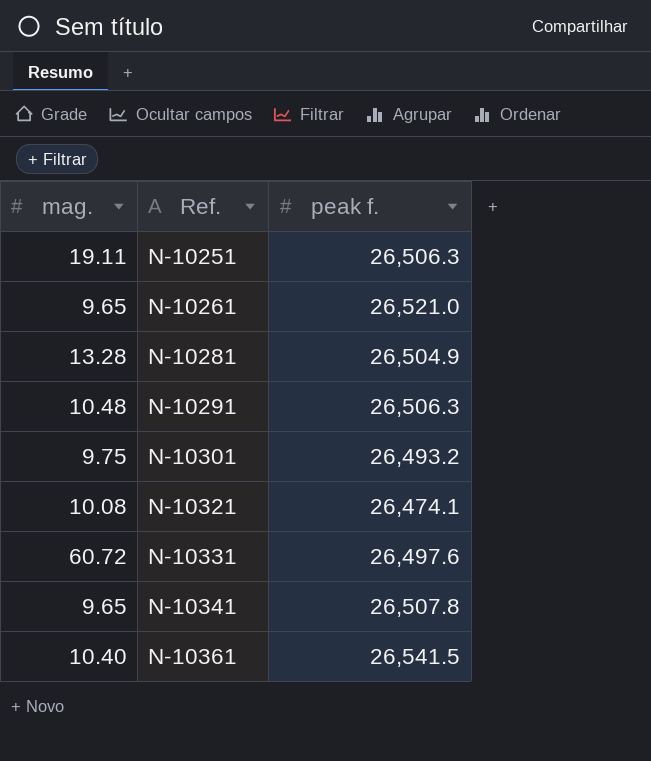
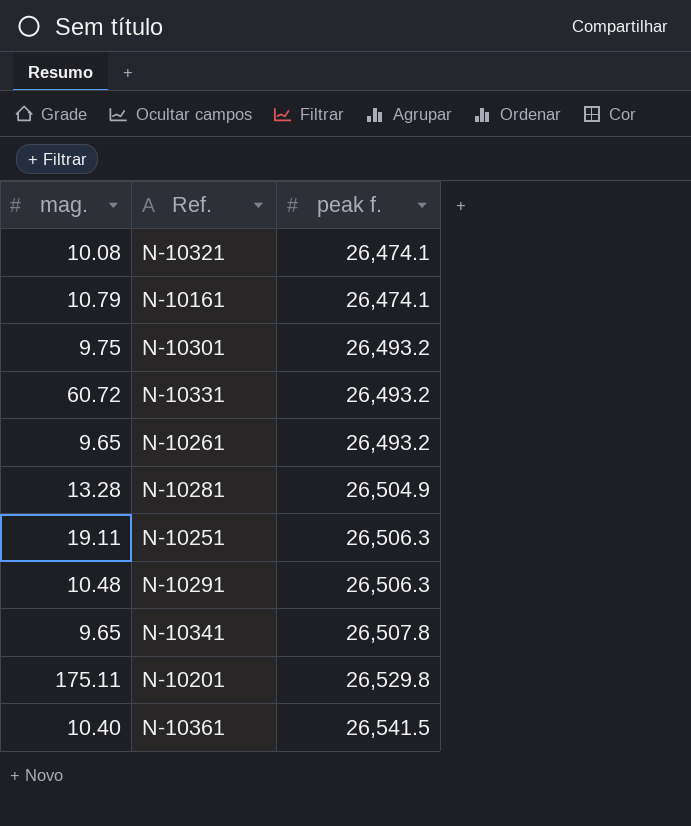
row order: Ref. ascending -> peak f. ascending
row N-10161: none -> 10.79 | 26,474.1
N-10331 | peak f.: 26,497.6 -> 26,493.2
N-10261 | peak f.: 26,521.0 -> 26,493.2
row N-10201: none -> 175.11 | 26,529.8

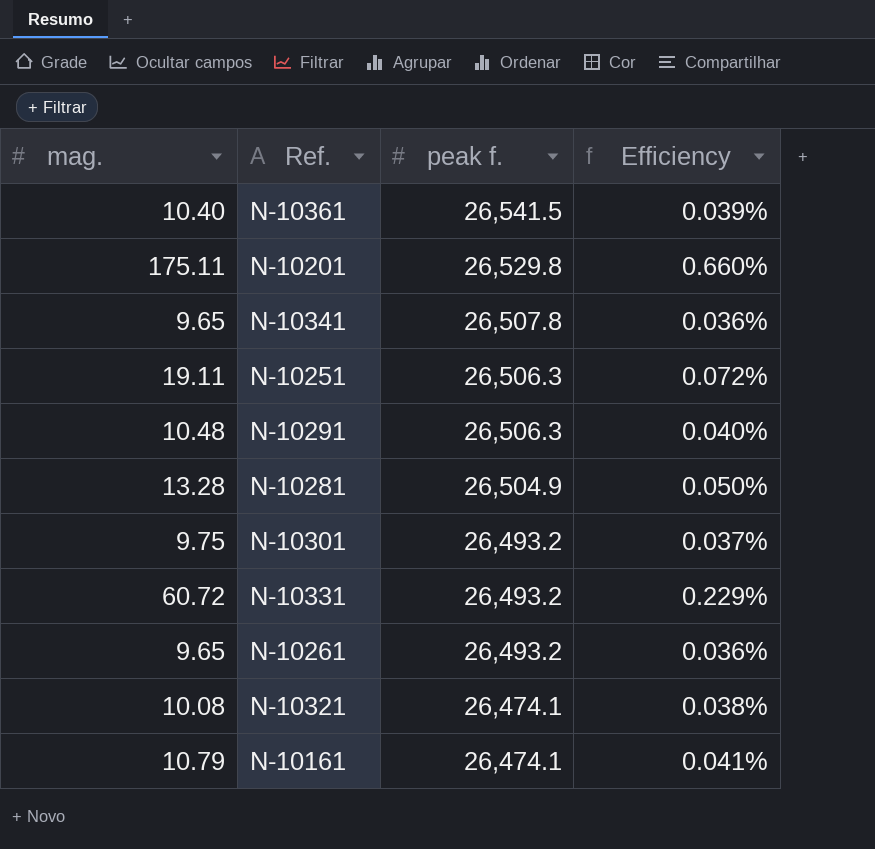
row order: peak f. ascending -> peak f. descending
column Efficiency | formula: none -> [mag.] / [peak f.]

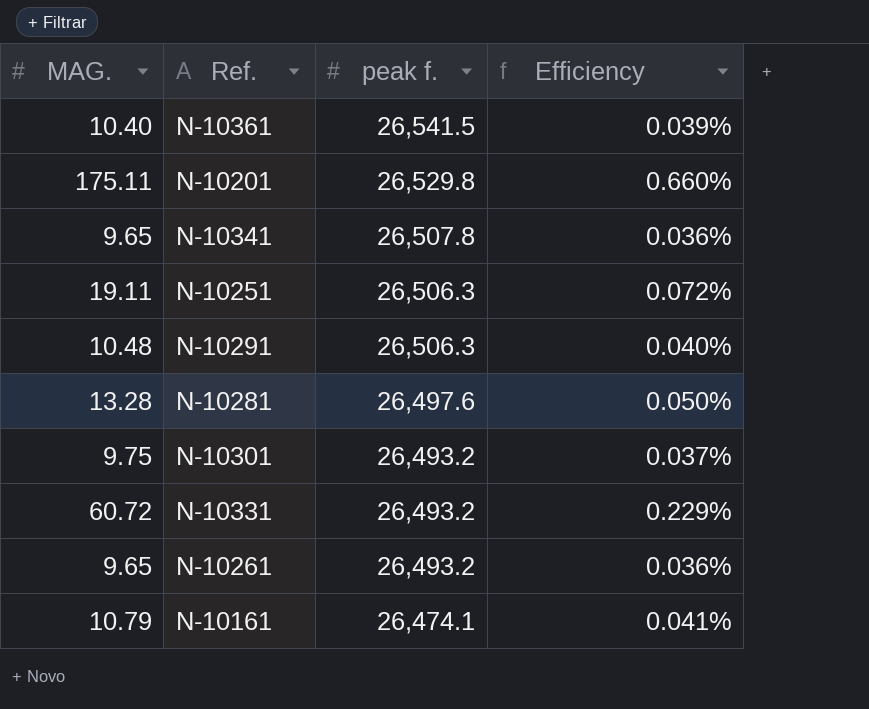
column name: mag. -> MAG.
row N-10321: 10.08 | 26,474.1 | 0.038% -> none
N-10281 | peak f.: 26,504.9 -> 26,497.6

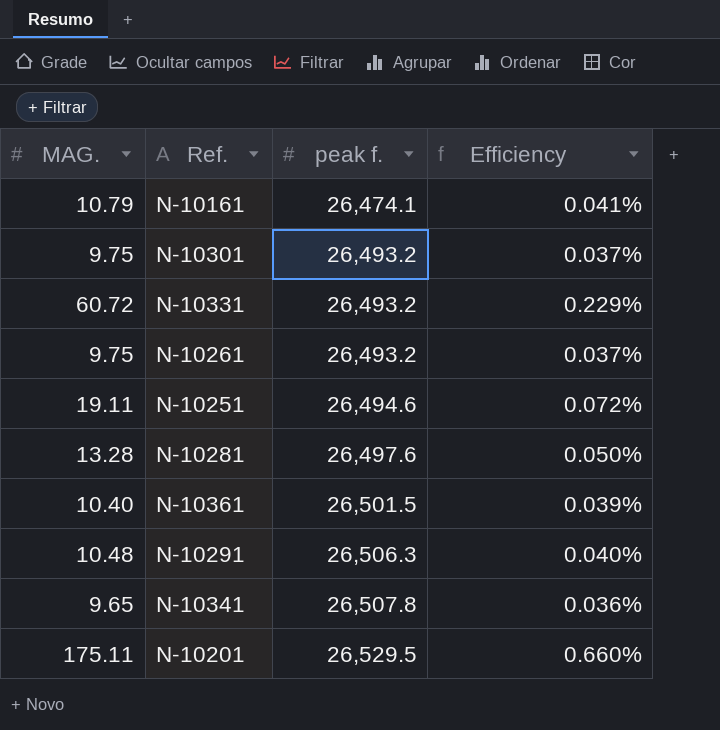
row order: peak f. descending -> peak f. ascending
N-10261 | MAG.: 9.65 -> 9.75
N-10261 | Efficiency: 0.036% -> 0.037%
N-10251 | peak f.: 26,506.3 -> 26,494.6
N-10361 | peak f.: 26,541.5 -> 26,501.5
N-10201 | peak f.: 26,529.8 -> 26,529.5

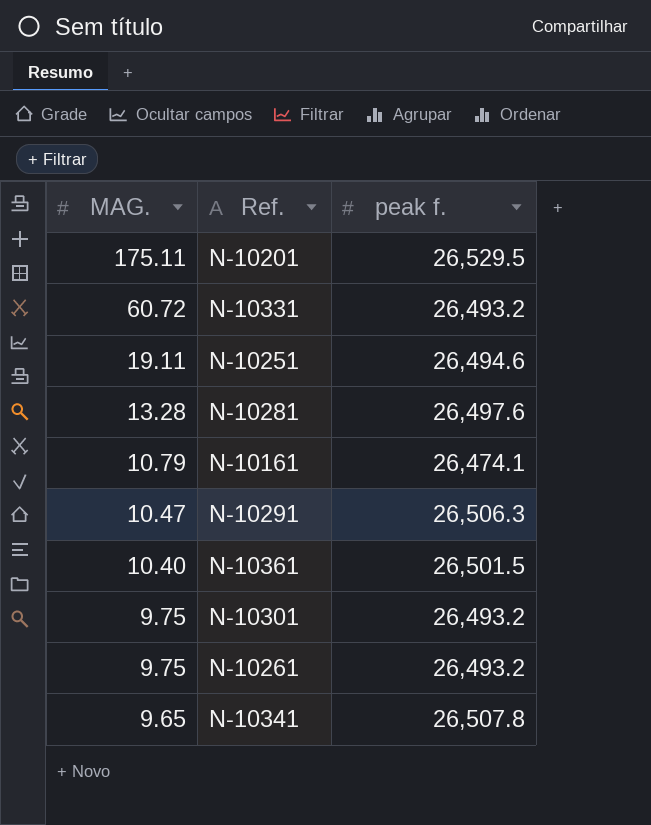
row order: peak f. ascending -> MAG. descending
column Efficiency | formula: [MAG.] / [peak f.] -> none
N-10291 | MAG.: 10.48 -> 10.47

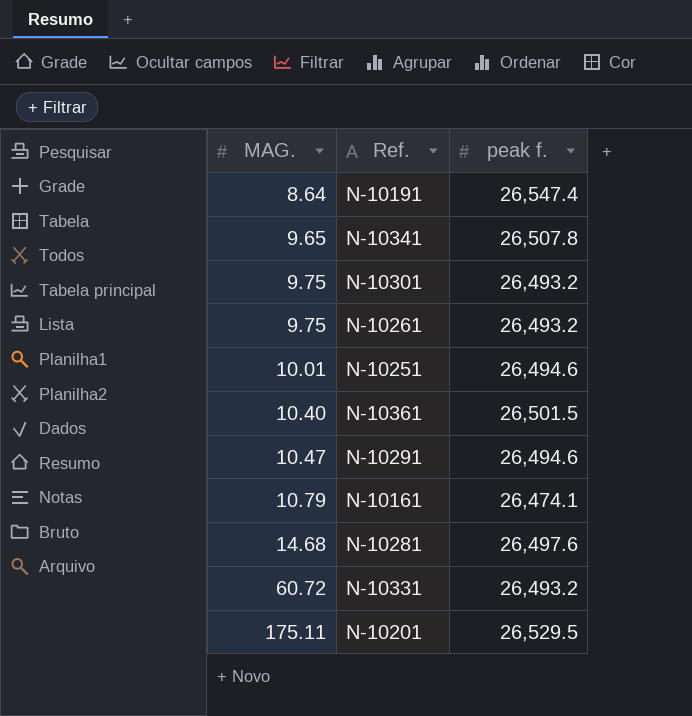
row order: MAG. descending -> MAG. ascending
row N-10191: none -> 8.64 | 26,547.4
N-10251 | MAG.: 19.11 -> 10.01
N-10291 | peak f.: 26,506.3 -> 26,494.6
N-10281 | MAG.: 13.28 -> 14.68

